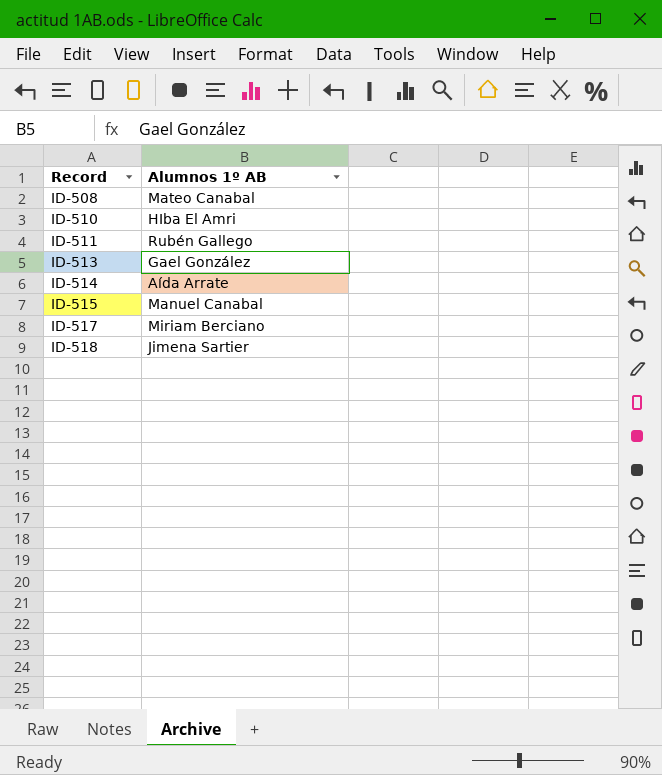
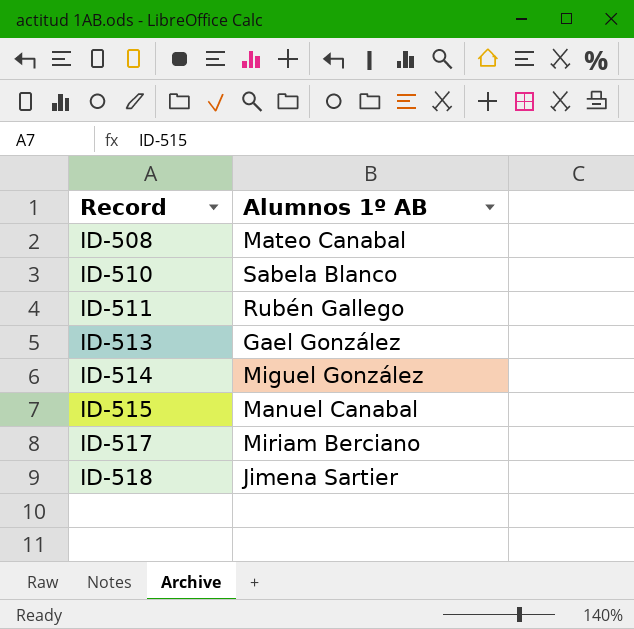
ID-510 | Alumnos 1º AB: HIba El Amri -> Sabela Blanco
ID-514 | Alumnos 1º AB: Aída Arrate -> Miguel González

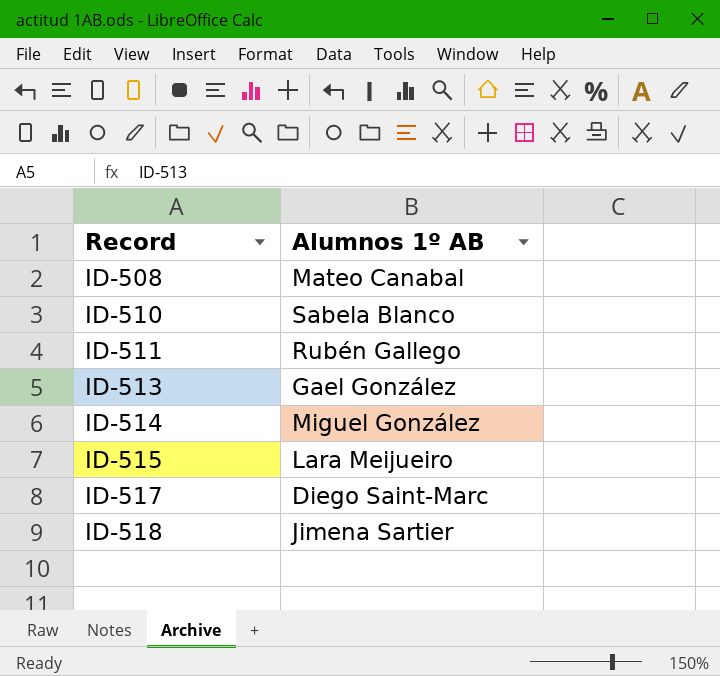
ID-515 | Alumnos 1º AB: Manuel Canabal -> Lara Meijueiro
ID-517 | Alumnos 1º AB: Miriam Berciano -> Diego Saint-Marc

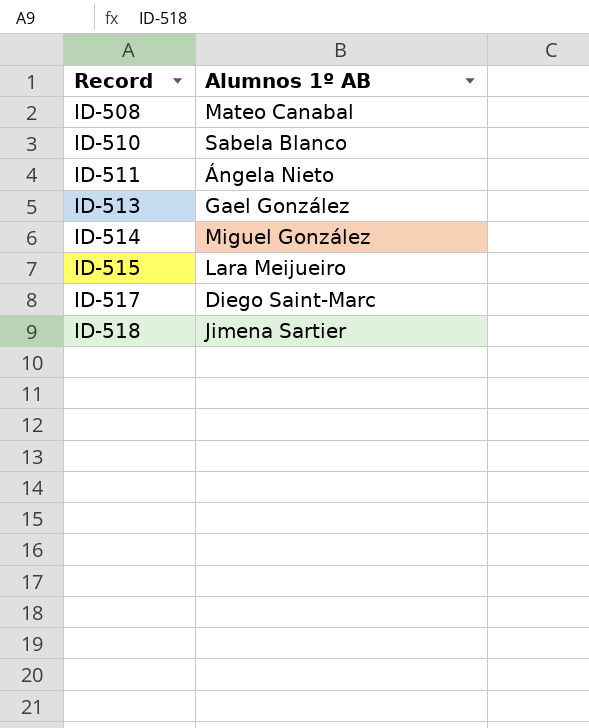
ID-511 | Alumnos 1º AB: Rubén Gallego -> Ángela Nieto

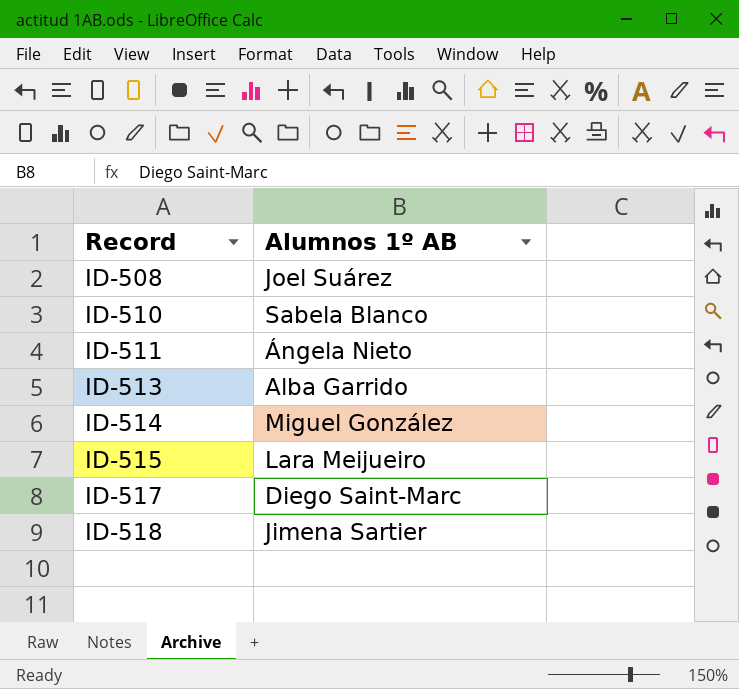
ID-508 | Alumnos 1º AB: Mateo Canabal -> Joel Suárez
ID-513 | Alumnos 1º AB: Gael González -> Alba Garrido

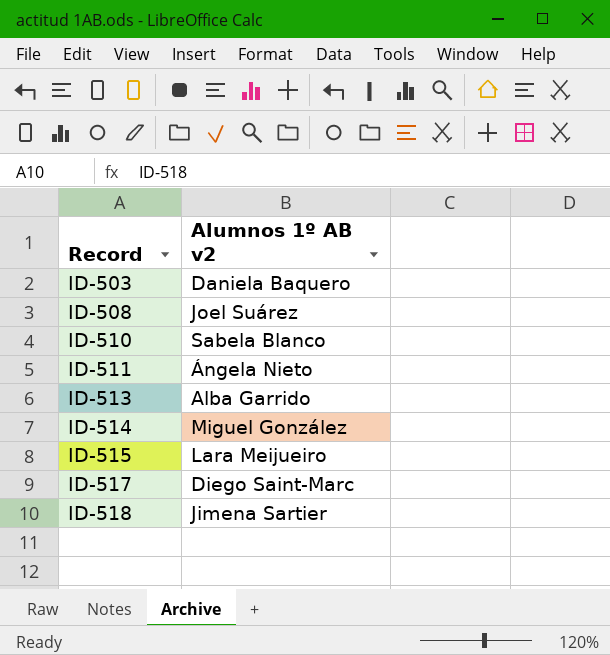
column name: Alumnos 1º AB -> Alumnos 1º AB v2
row ID-503: none -> Daniela Baquero

